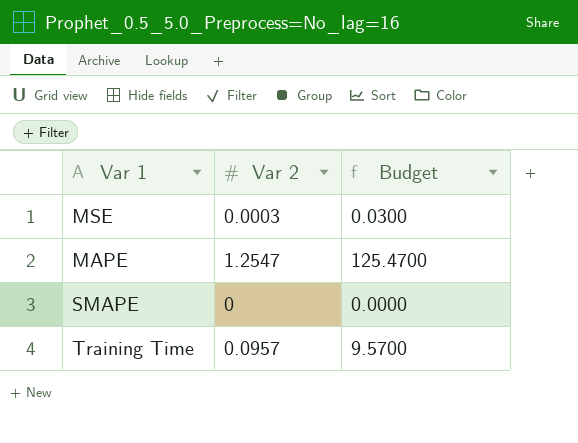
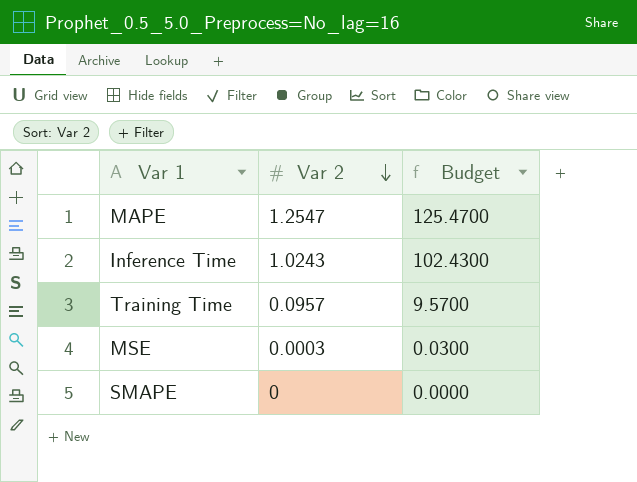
row order: none -> Var 2 descending
row Inference Time: none -> 1.0243 | 102.4300

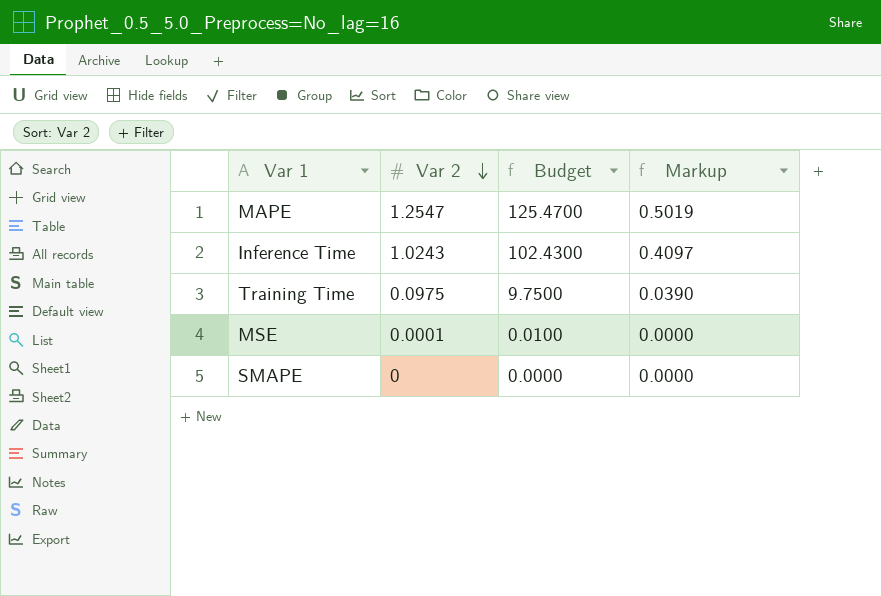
column Markup | formula: none -> [Var 2] * 0.4
Training Time | Var 2: 0.0957 -> 0.0975
Training Time | Budget: 9.5700 -> 9.7500
MSE | Var 2: 0.0003 -> 0.0001
MSE | Budget: 0.0300 -> 0.0100

